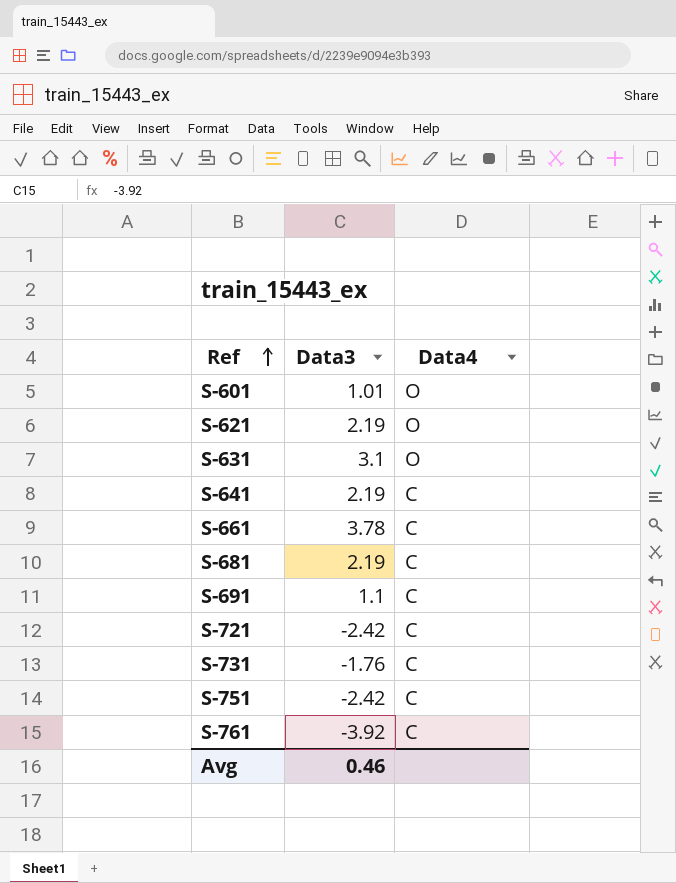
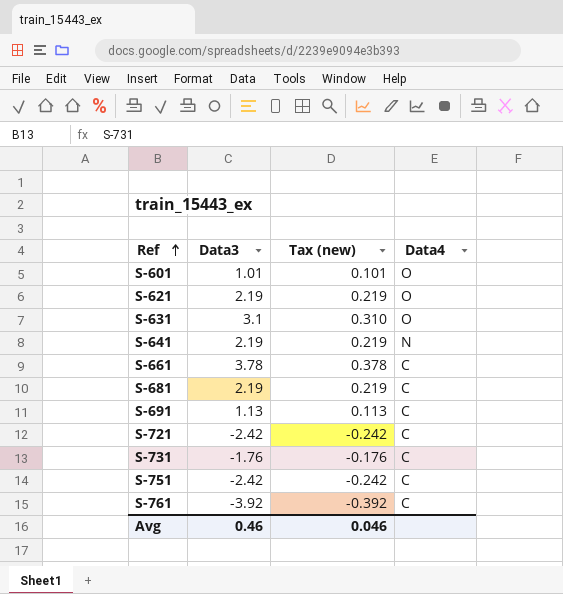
column Tax (new) | formula: none -> [Data3] * 0.1
S-641 | Data4: C -> N
S-691 | Data3: 1.1 -> 1.13

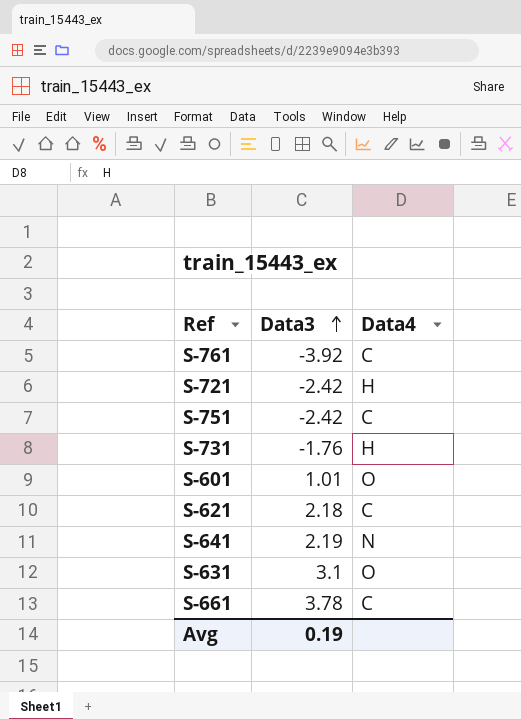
row order: Ref ascending -> Data3 ascending
column Tax (new) | formula: [Data3] * 0.1 -> none
row S-681: 2.19 | 0.219 | C -> none
row S-691: 1.13 | 0.113 | C -> none
S-721 | Data4: C -> H
S-731 | Data4: C -> H
S-621 | Data3: 2.19 -> 2.18
S-621 | Data4: O -> C
Avg | Data3: 0.46 -> 0.19

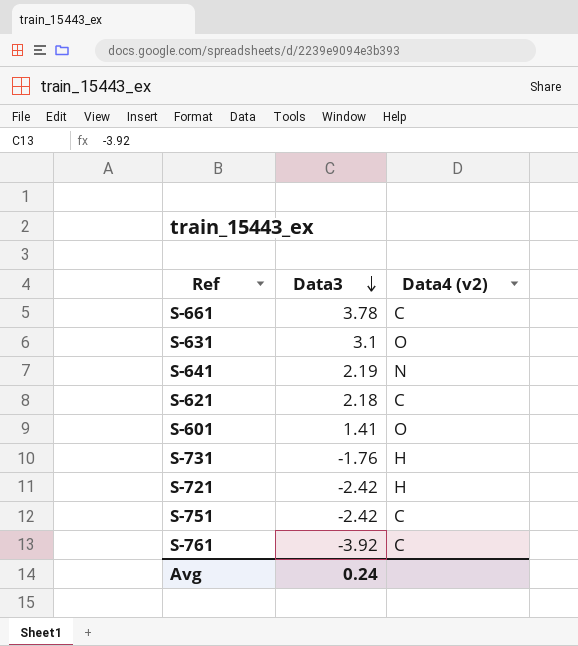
row order: Data3 ascending -> Data3 descending
column name: Data4 -> Data4 (v2)
S-601 | Data3: 1.01 -> 1.41
Avg | Data3: 0.19 -> 0.24

